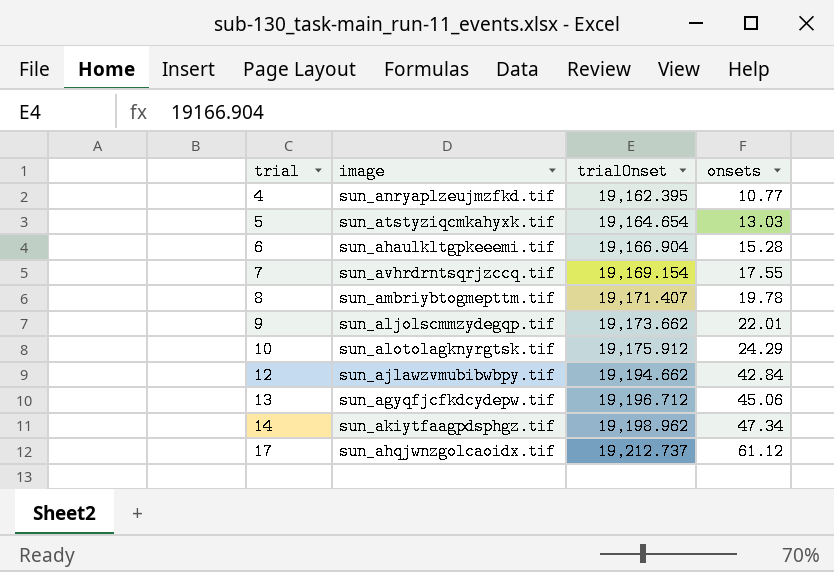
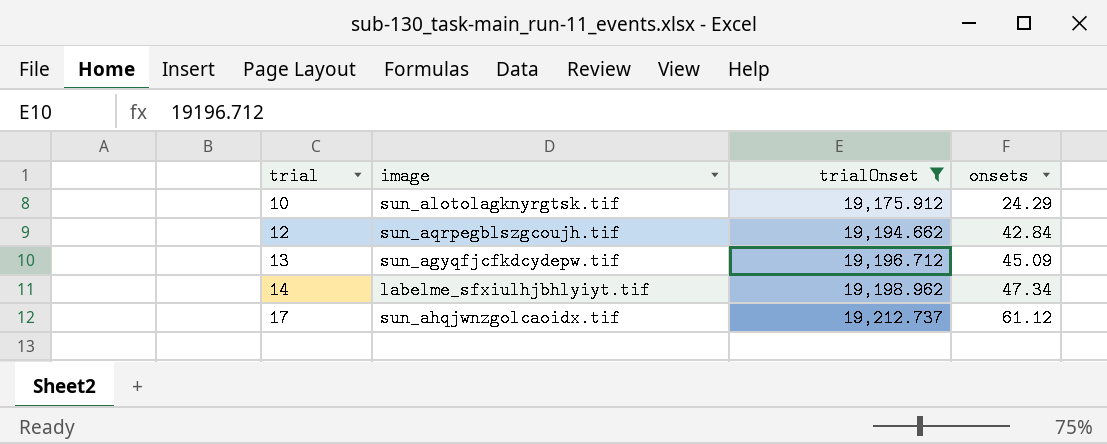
filter: none -> trialOnset >= 19,175.912
12 | image: sun_ajlawzvmubibwbpy.tif -> sun_aqrpegblszgcoujh.tif
13 | onsets: 45.06 -> 45.09
14 | image: sun_akiytfaagpdsphgz.tif -> labelme_sfxiulhjbhlyiyt.tif

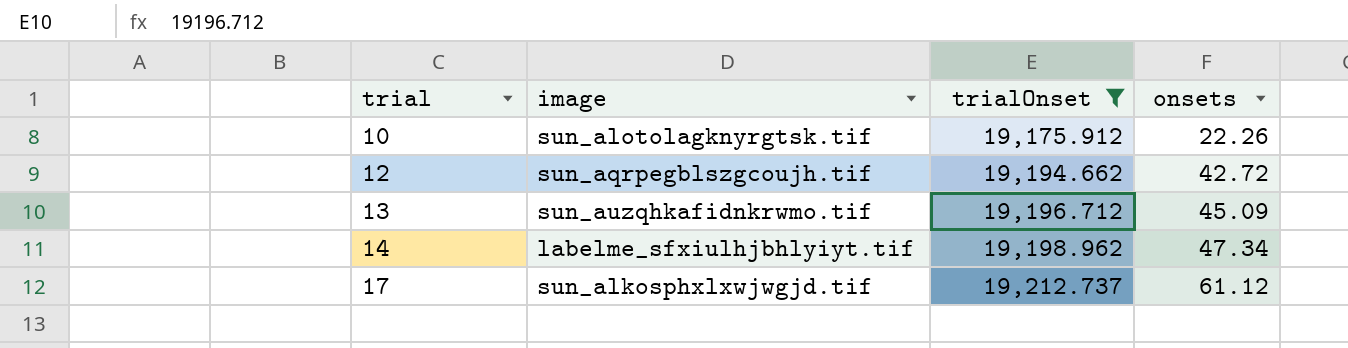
10 | onsets: 24.29 -> 22.26
12 | onsets: 42.84 -> 42.72
13 | image: sun_agyqfjcfkdcydepw.tif -> sun_auzqhkafidnkrwmo.tif
17 | image: sun_ahqjwnzgolcaoidx.tif -> sun_alkosphxlxwjwgjd.tif

